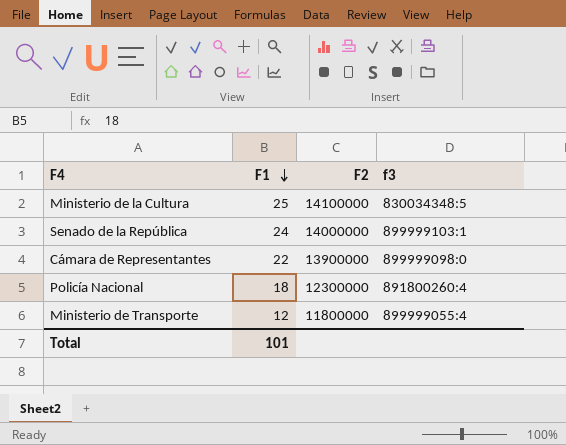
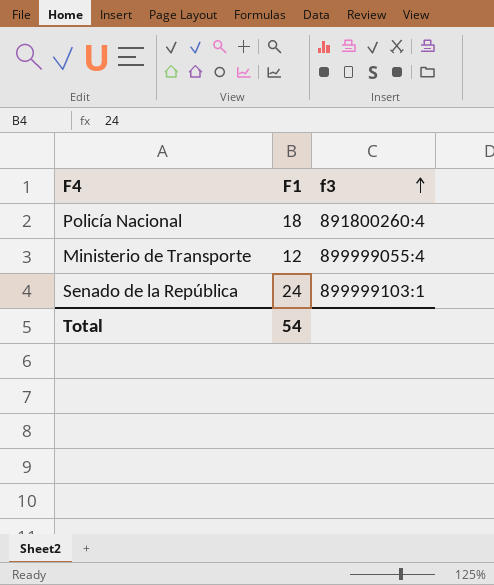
row order: F1 descending -> f3 ascending
column F2 | position: 3 -> none
row Ministerio de la Cultura: 25 | 14100000 | 830034348:5 -> none
row Cámara de Representantes: 22 | 13900000 | 899999098:0 -> none
Total | F1: 101 -> 54

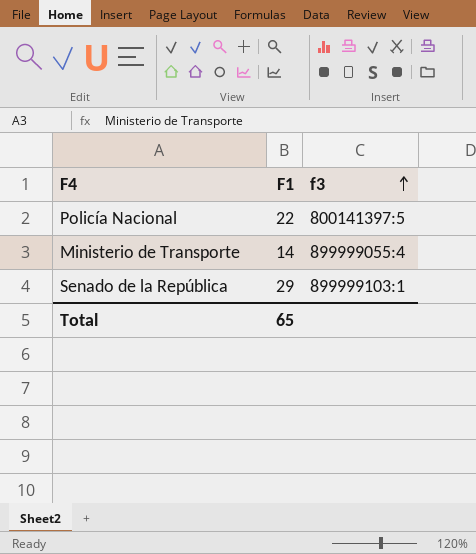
Policía Nacional | F1: 18 -> 22
Policía Nacional | f3: 891800260:4 -> 800141397:5
Ministerio de Transporte | F1: 12 -> 14
Senado de la República | F1: 24 -> 29
Total | F1: 54 -> 65

